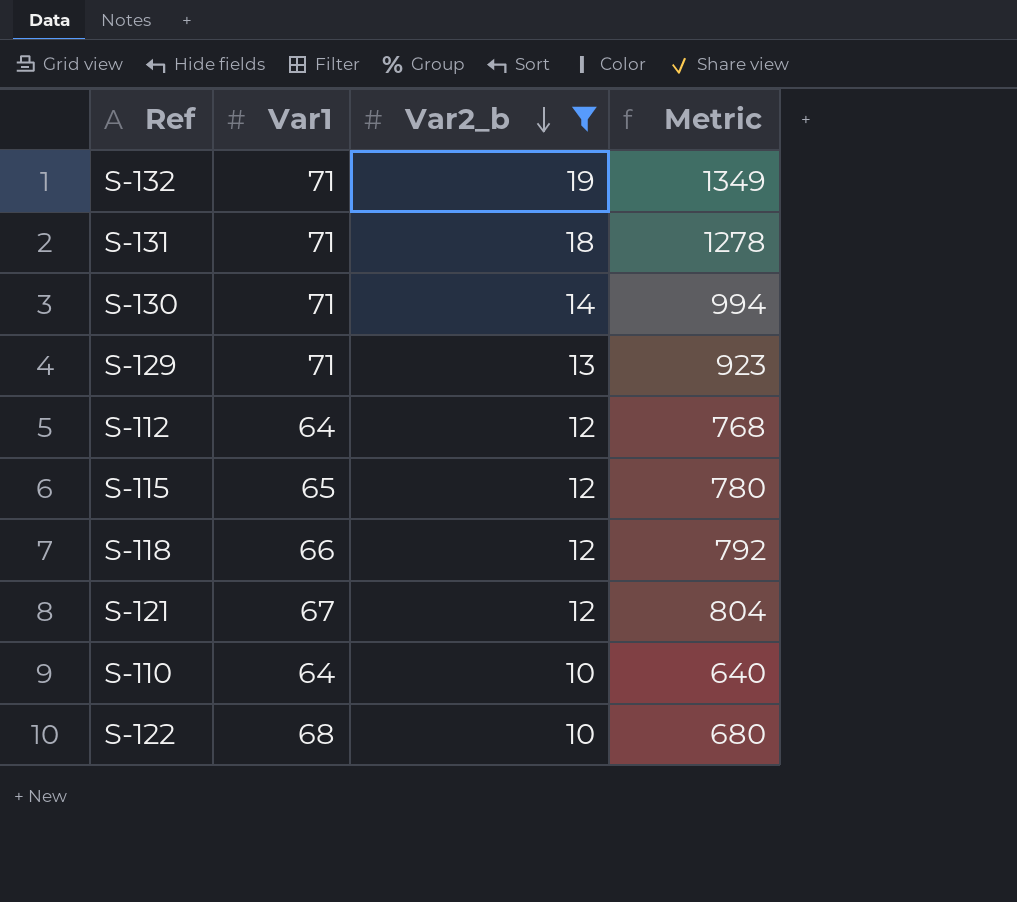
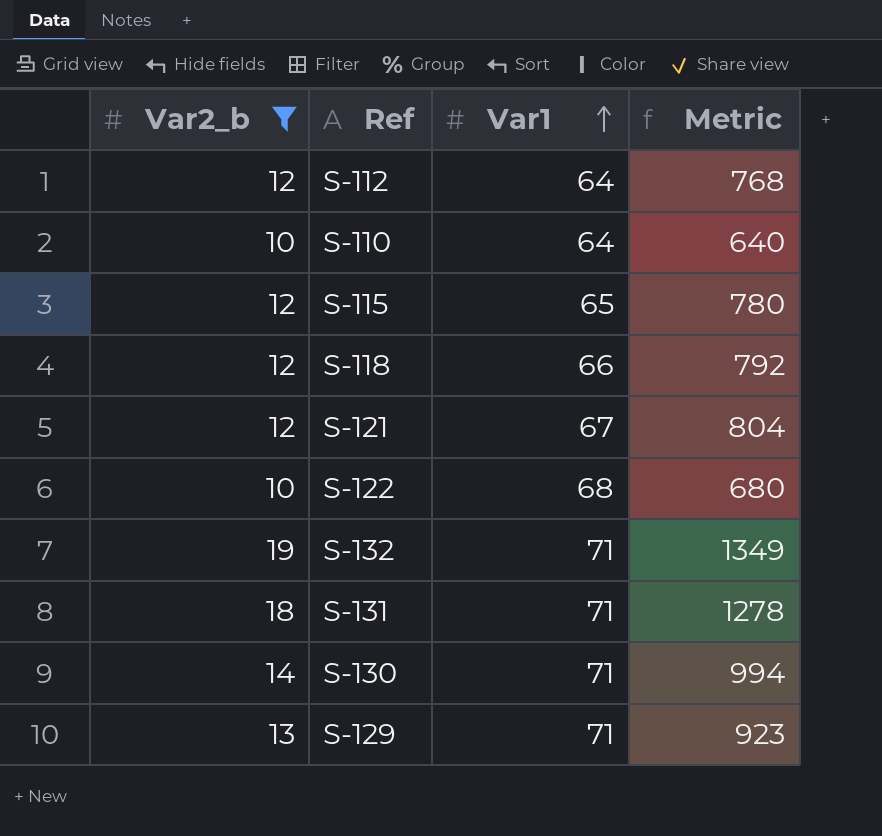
row order: Var2_b descending -> Var1 ascending
column Var2_b | position: 3 -> 1

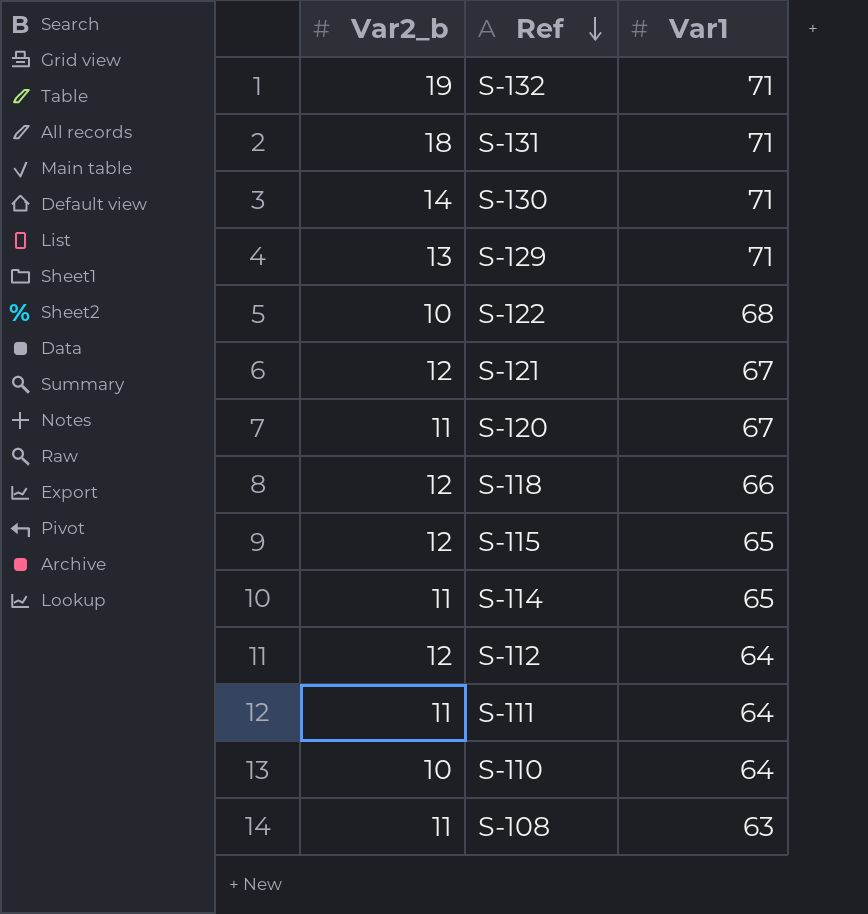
filter: Var2_b != 11 -> none
row order: Var1 ascending -> Ref descending
column Metric | formula: [Var2_b] * [Var1] -> none

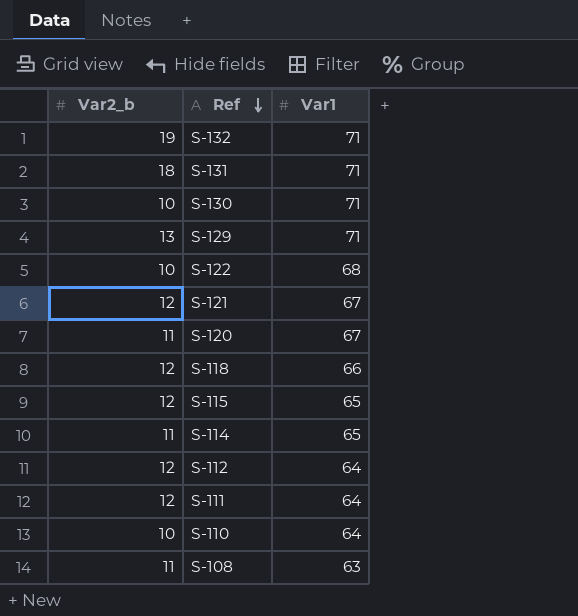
S-130 | Var2_b: 14 -> 10
S-111 | Var2_b: 11 -> 12

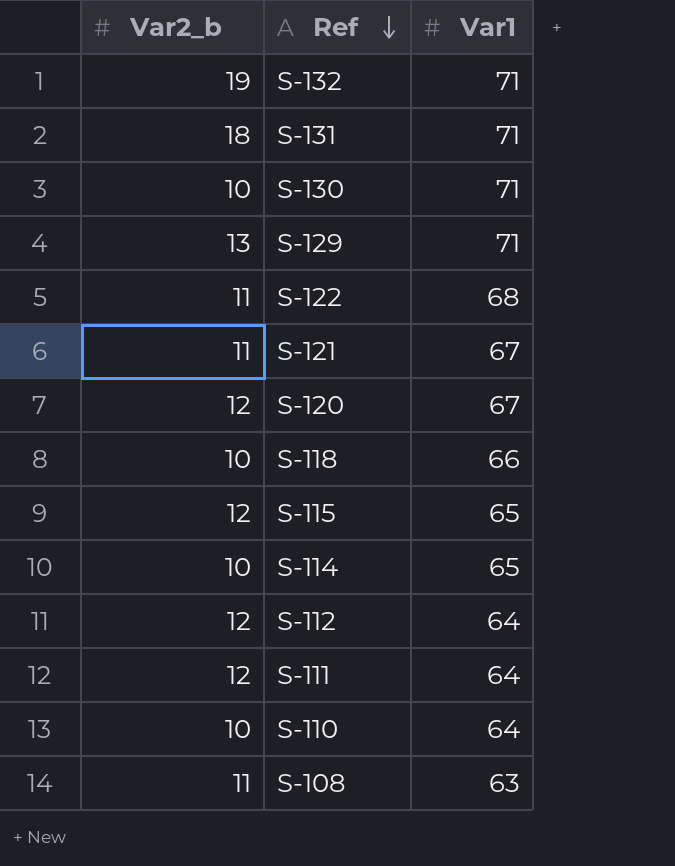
S-122 | Var2_b: 10 -> 11
S-121 | Var2_b: 12 -> 11
S-120 | Var2_b: 11 -> 12
S-118 | Var2_b: 12 -> 10
S-114 | Var2_b: 11 -> 10

